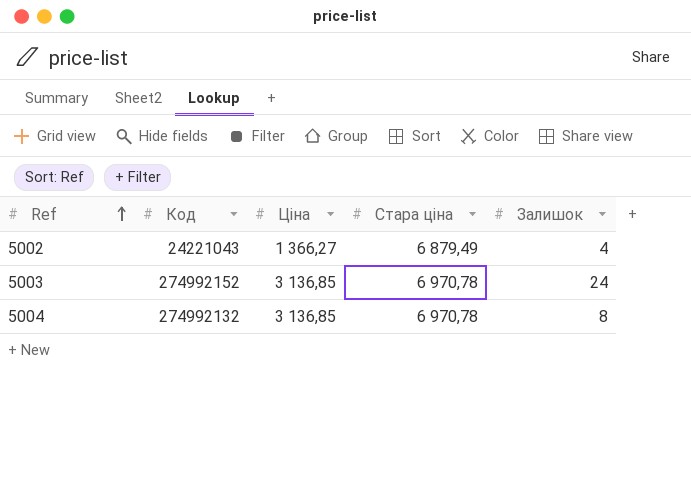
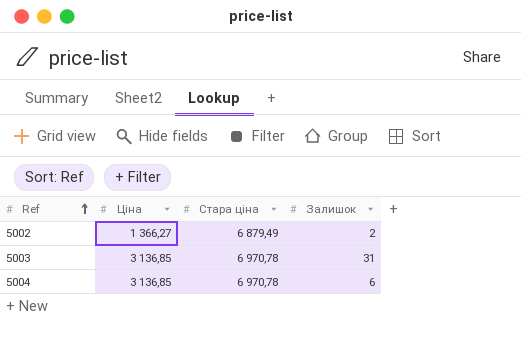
column Код | position: 2 -> none
5002 | Залишок: 4 -> 2
5003 | Залишок: 24 -> 31
5004 | Залишок: 8 -> 6

